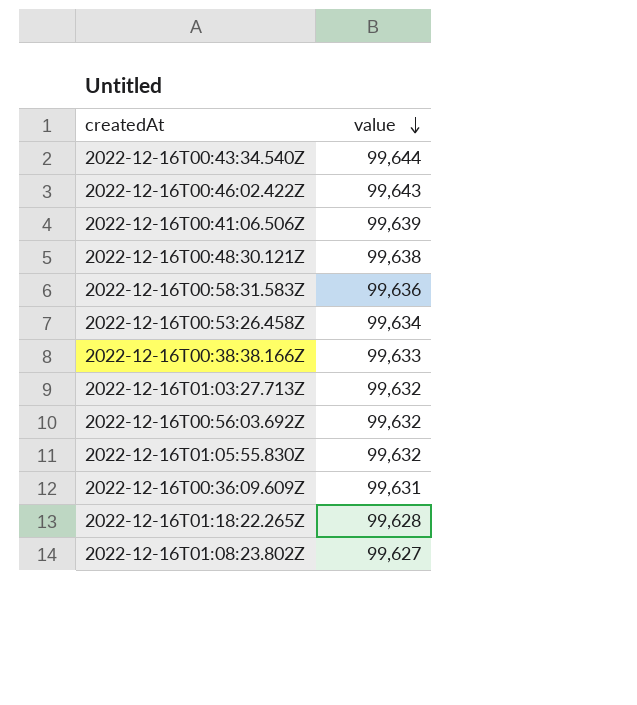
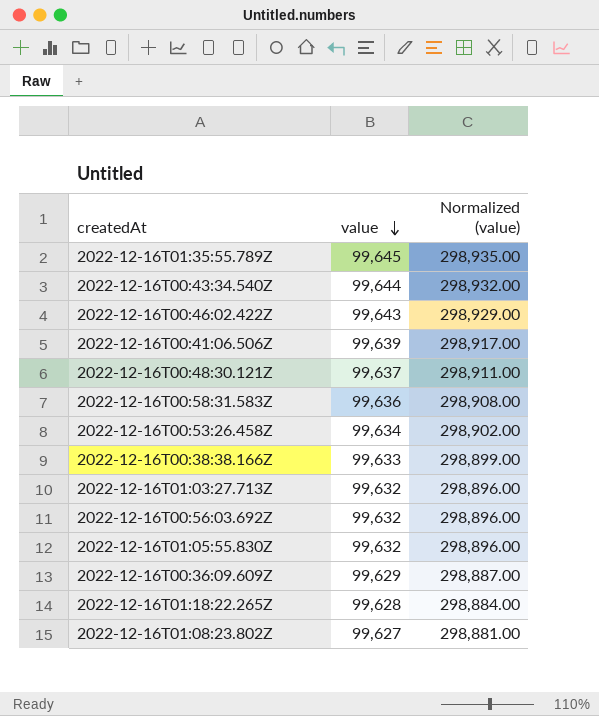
column Normalized (value) | formula: none -> [value] * 3
row 2022-12-16T01:35:55.789Z: none -> 99,645 | 298,935.00
2022-12-16T00:48:30.121Z | value: 99,638 -> 99,637
2022-12-16T00:36:09.609Z | value: 99,631 -> 99,629

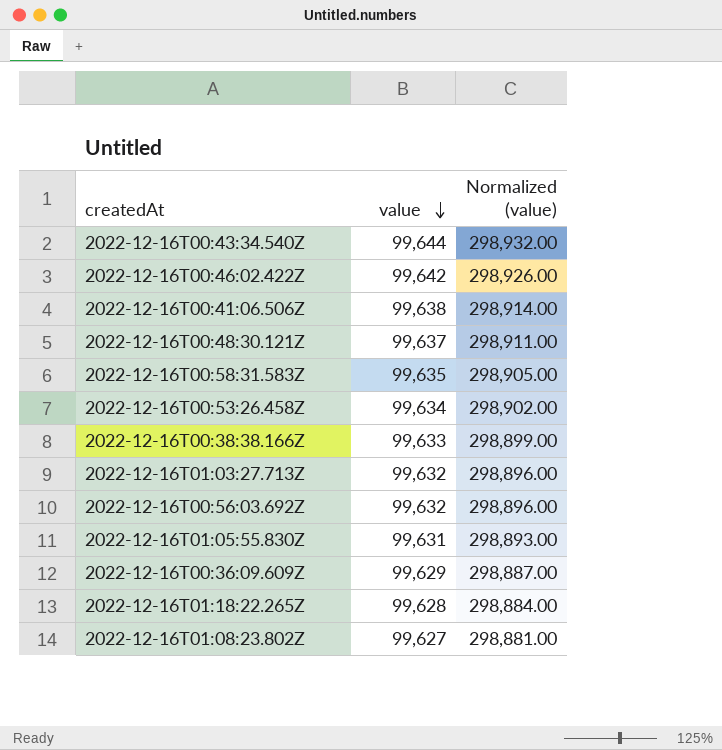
row 2022-12-16T01:35:55.789Z: 99,645 | 298,935.00 -> none
2022-12-16T00:46:02.422Z | value: 99,643 -> 99,642
2022-12-16T00:46:02.422Z | Normalized (value): 298,929.00 -> 298,926.00
2022-12-16T00:41:06.506Z | value: 99,639 -> 99,638
2022-12-16T00:41:06.506Z | Normalized (value): 298,917.00 -> 298,914.00
2022-12-16T00:58:31.583Z | value: 99,636 -> 99,635
2022-12-16T00:58:31.583Z | Normalized (value): 298,908.00 -> 298,905.00
2022-12-16T01:05:55.830Z | value: 99,632 -> 99,631
2022-12-16T01:05:55.830Z | Normalized (value): 298,896.00 -> 298,893.00

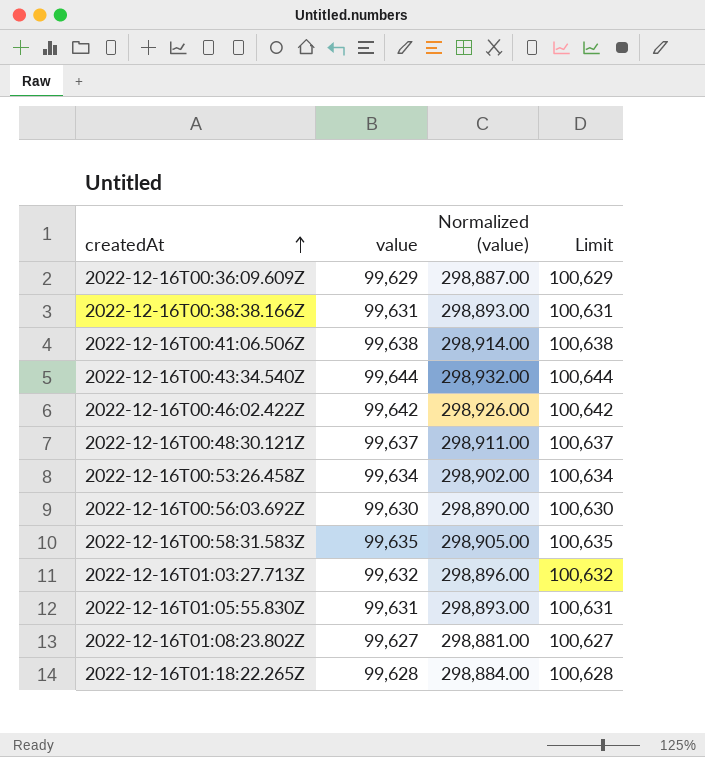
row order: value descending -> createdAt ascending
column Limit | formula: none -> [value] + 1000
2022-12-16T00:38:38.166Z | value: 99,633 -> 99,631
2022-12-16T00:38:38.166Z | Normalized (value): 298,899.00 -> 298,893.00
2022-12-16T00:56:03.692Z | value: 99,632 -> 99,630
2022-12-16T00:56:03.692Z | Normalized (value): 298,896.00 -> 298,890.00

